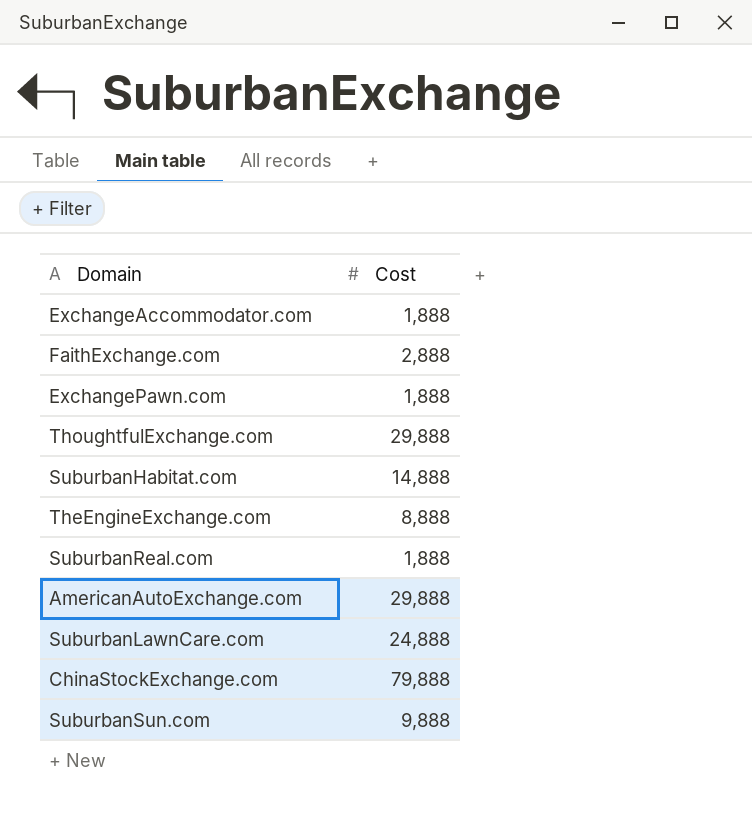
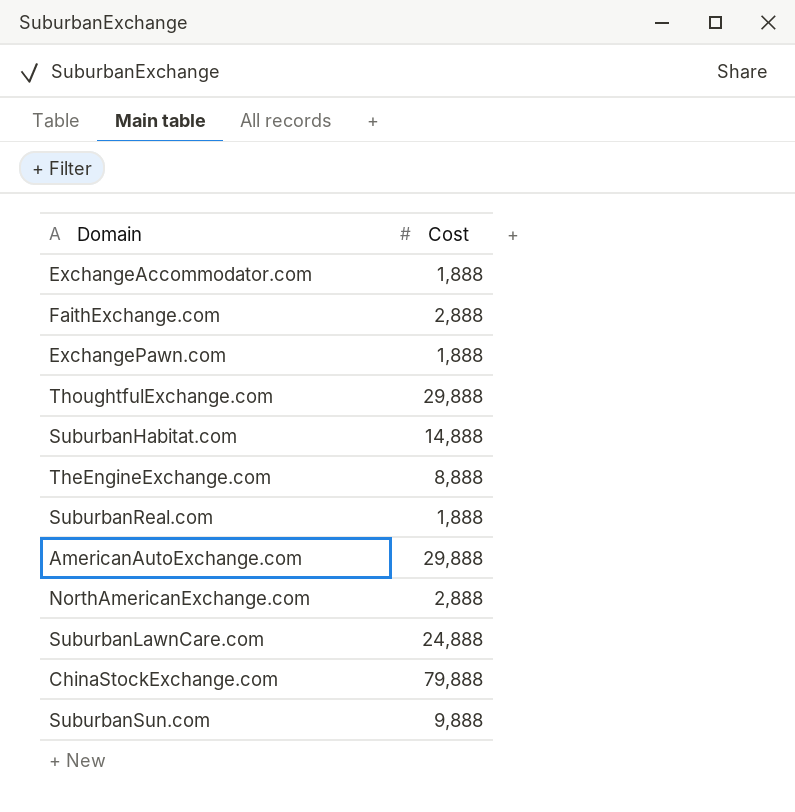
row NorthAmericanExchange.com: none -> 2,888

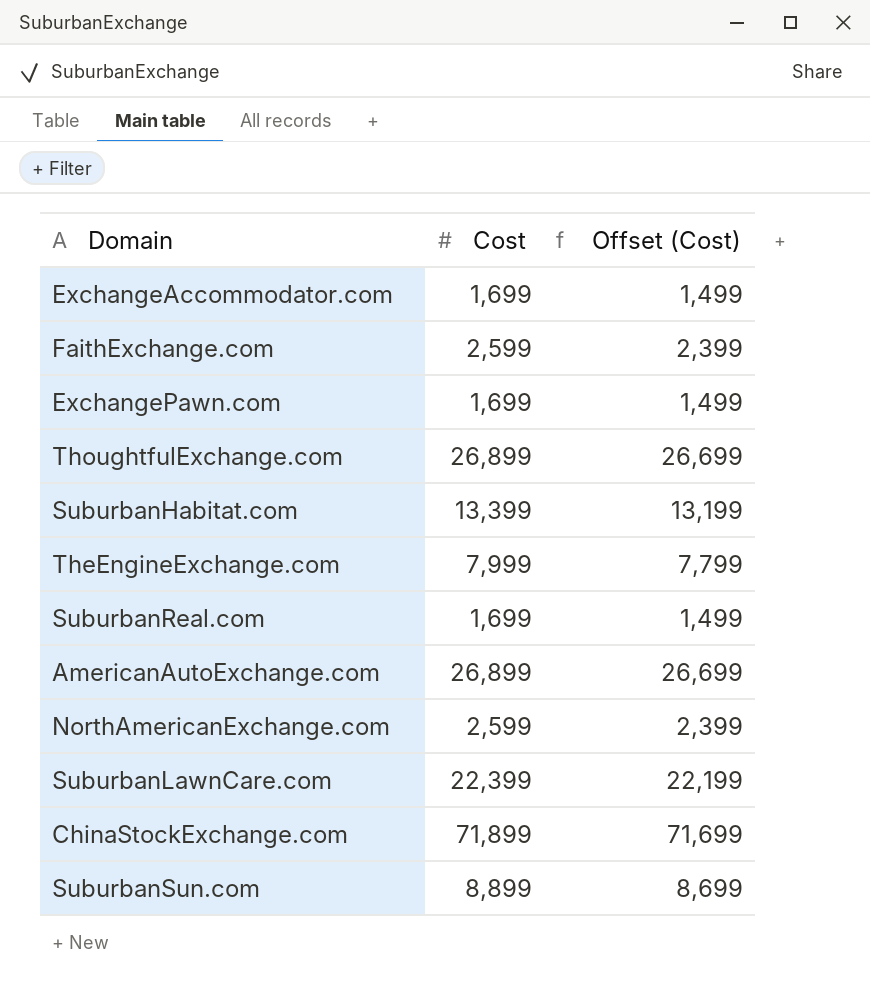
column Offset (Cost) | formula: none -> [Cost] - 200
ExchangeAccommodator.com | Cost: 1,888 -> 1,699
FaithExchange.com | Cost: 2,888 -> 2,599
ExchangePawn.com | Cost: 1,888 -> 1,699
ThoughtfulExchange.com | Cost: 29,888 -> 26,899
SuburbanHabitat.com | Cost: 14,888 -> 13,399
TheEngineExchange.com | Cost: 8,888 -> 7,999
SuburbanReal.com | Cost: 1,888 -> 1,699
AmericanAutoExchange.com | Cost: 29,888 -> 26,899
NorthAmericanExchange.com | Cost: 2,888 -> 2,599
SuburbanLawnCare.com | Cost: 24,888 -> 22,399
ChinaStockExchange.com | Cost: 79,888 -> 71,899
SuburbanSun.com | Cost: 9,888 -> 8,899

